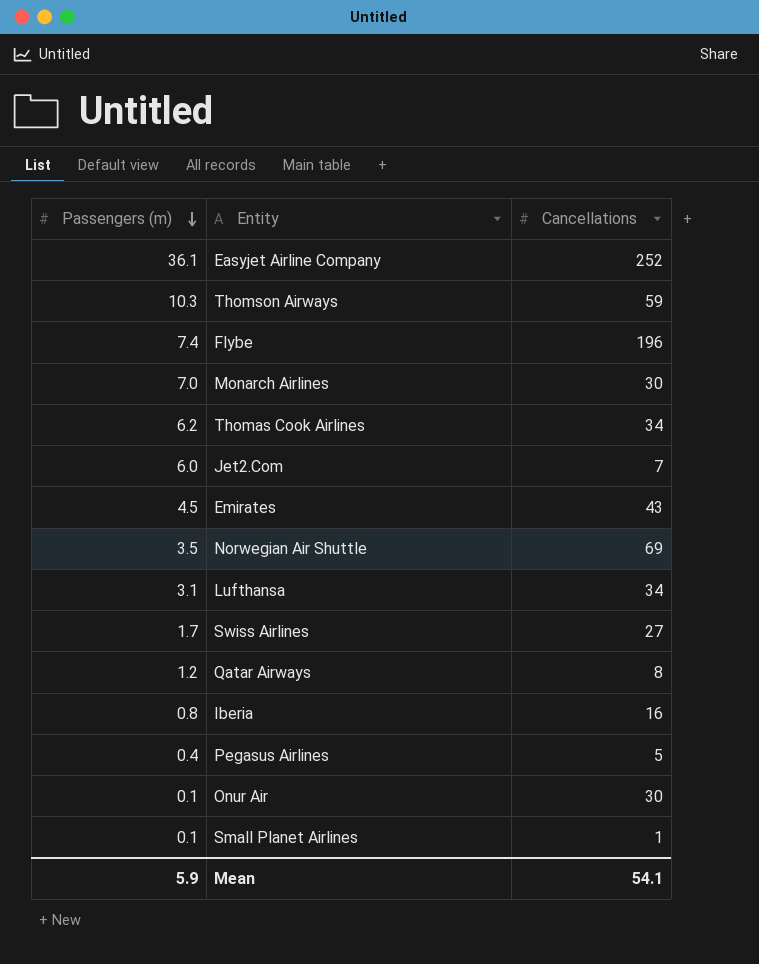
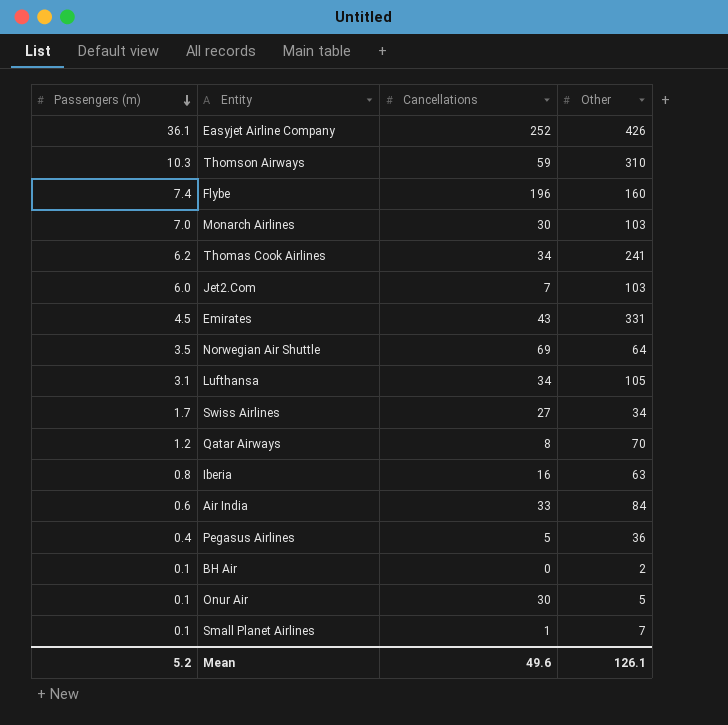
column Other | position: none -> 4
row Air India: none -> 0.6 | 33 | 84
row BH Air: none -> 0.1 | 0 | 2
Mean | Passengers (m): 5.9 -> 5.2
Mean | Cancellations: 54.1 -> 49.6

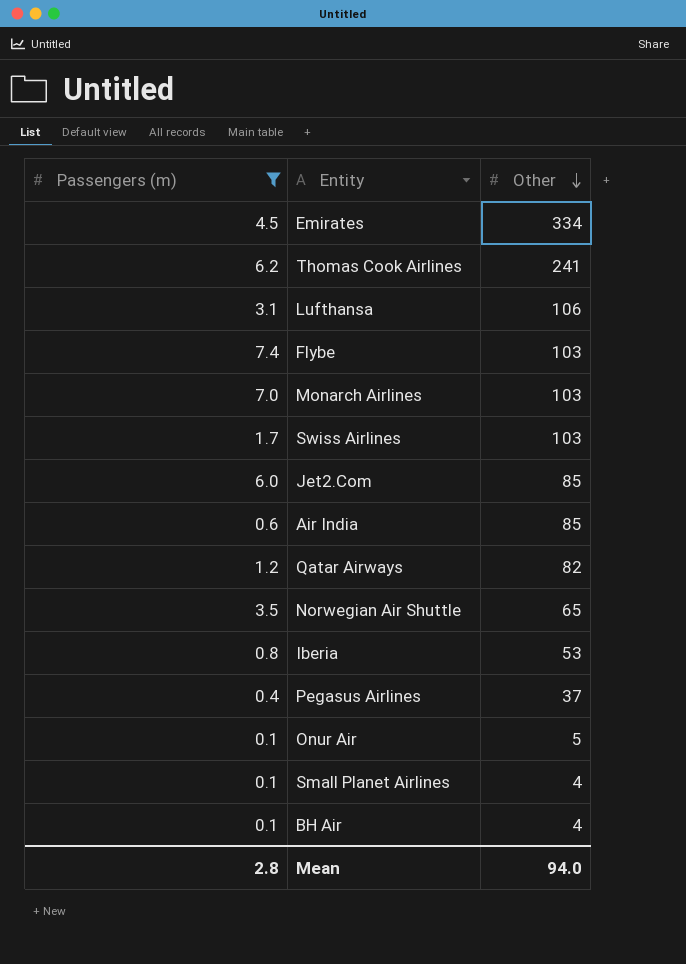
filter: none -> Passengers (m) <= 7.4
row order: Passengers (m) descending -> Other descending
column Cancellations | position: 3 -> none
Emirates | Other: 331 -> 334
Lufthansa | Other: 105 -> 106
Flybe | Other: 160 -> 103
Swiss Airlines | Other: 34 -> 103
Jet2.Com | Other: 103 -> 85
Air India | Other: 84 -> 85
Qatar Airways | Other: 70 -> 82
Norwegian Air Shuttle | Other: 64 -> 65
Iberia | Other: 63 -> 53
Pegasus Airlines | Other: 36 -> 37
Small Planet Airlines | Other: 7 -> 4
BH Air | Other: 2 -> 4
Mean | Passengers (m): 5.2 -> 2.8
Mean | Other: 126.1 -> 94.0

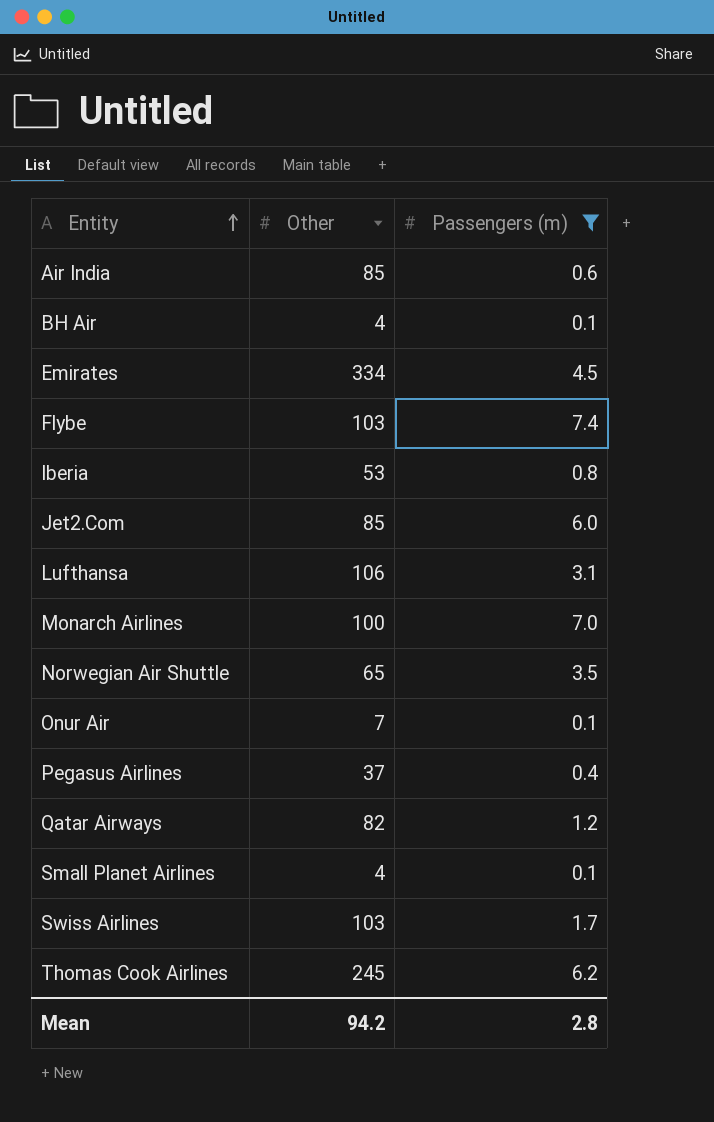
row order: Other descending -> Entity ascending
column Passengers (m) | position: 1 -> 3
Monarch Airlines | Other: 103 -> 100
Onur Air | Other: 5 -> 7
Thomas Cook Airlines | Other: 241 -> 245
Mean | Other: 94.0 -> 94.2

